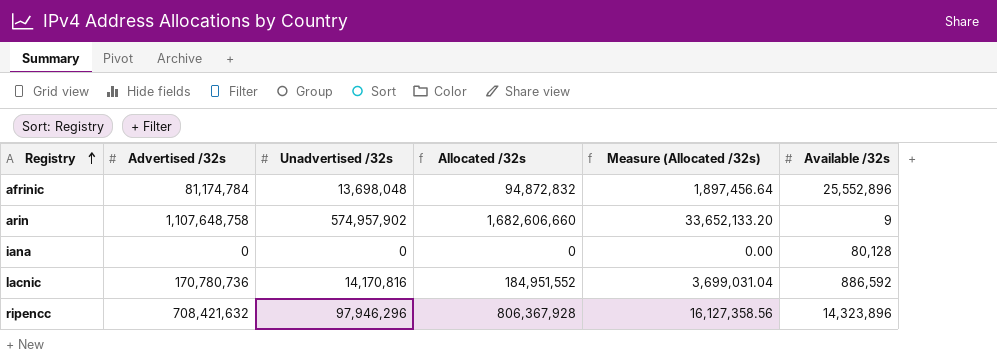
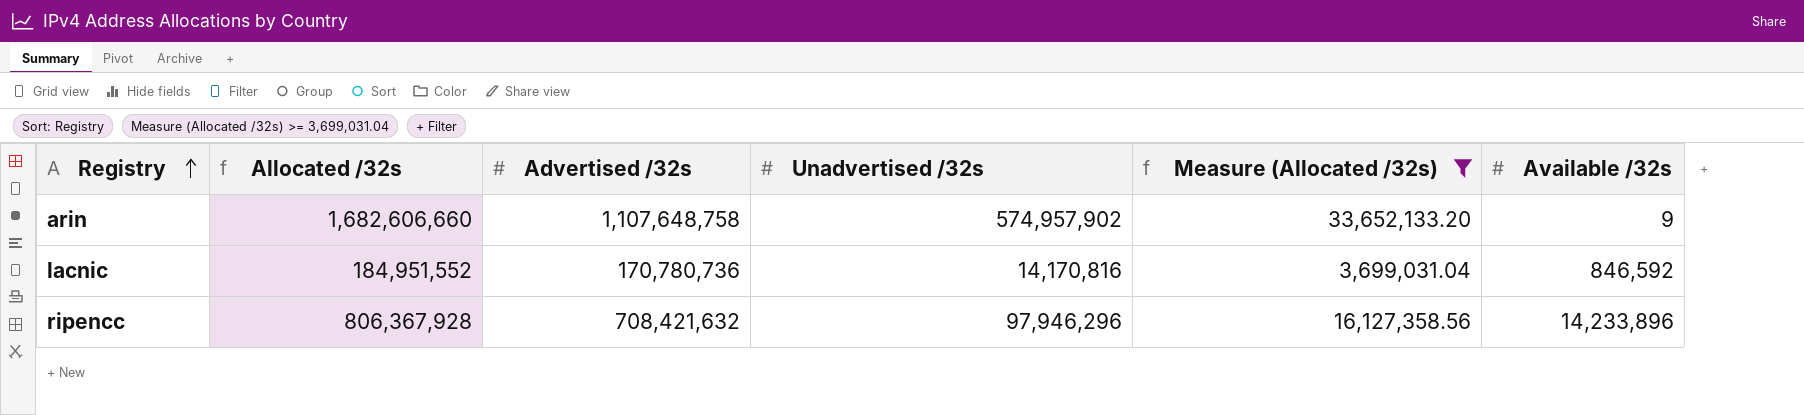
filter: none -> Measure (Allocated /32s) >= 3,699,031.04
column Allocated /32s | position: 4 -> 2
lacnic | Available /32s: 886,592 -> 846,592
ripencc | Available /32s: 14,323,896 -> 14,233,896

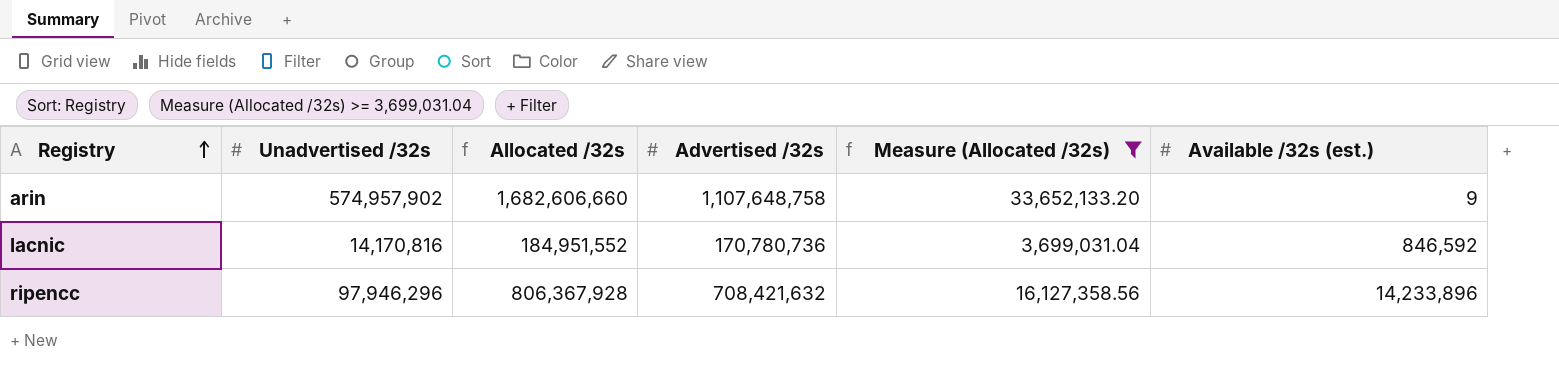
column Unadvertised /32s | position: 4 -> 2
column name: Available /32s -> Available /32s (est.)

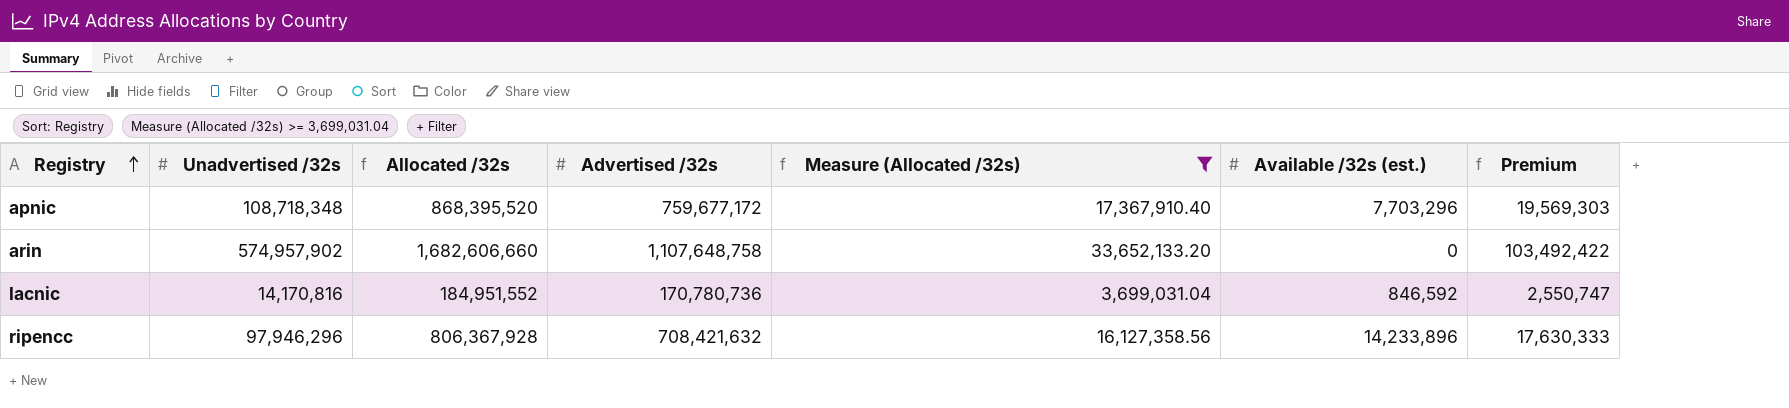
column Premium | formula: none -> [Unadvertised /32s] * 0.18
row apnic: none -> 108,718,348 | 868,395,520 | 759,677,172 | 17,367,910.40 | 7,703,296 | 19,569,303
arin | Available /32s (est.): 9 -> 0

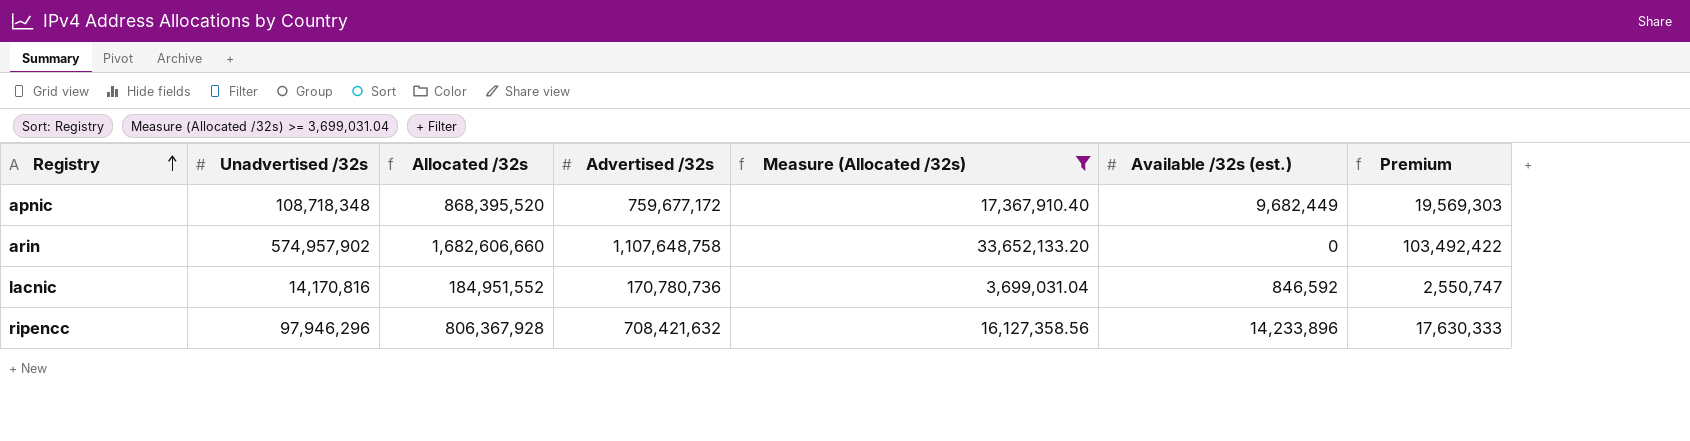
apnic | Available /32s (est.): 7,703,296 -> 9,682,449

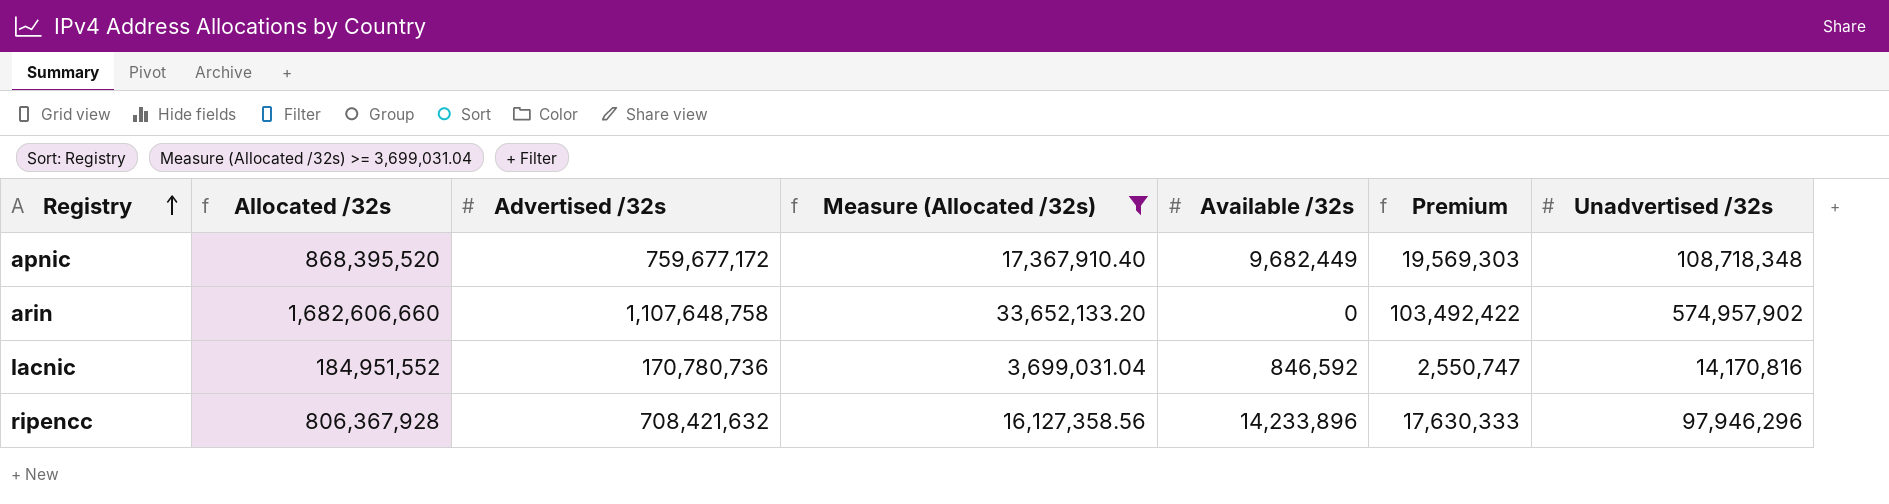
column name: Available /32s (est.) -> Available /32s
column Unadvertised /32s | position: 2 -> 7

